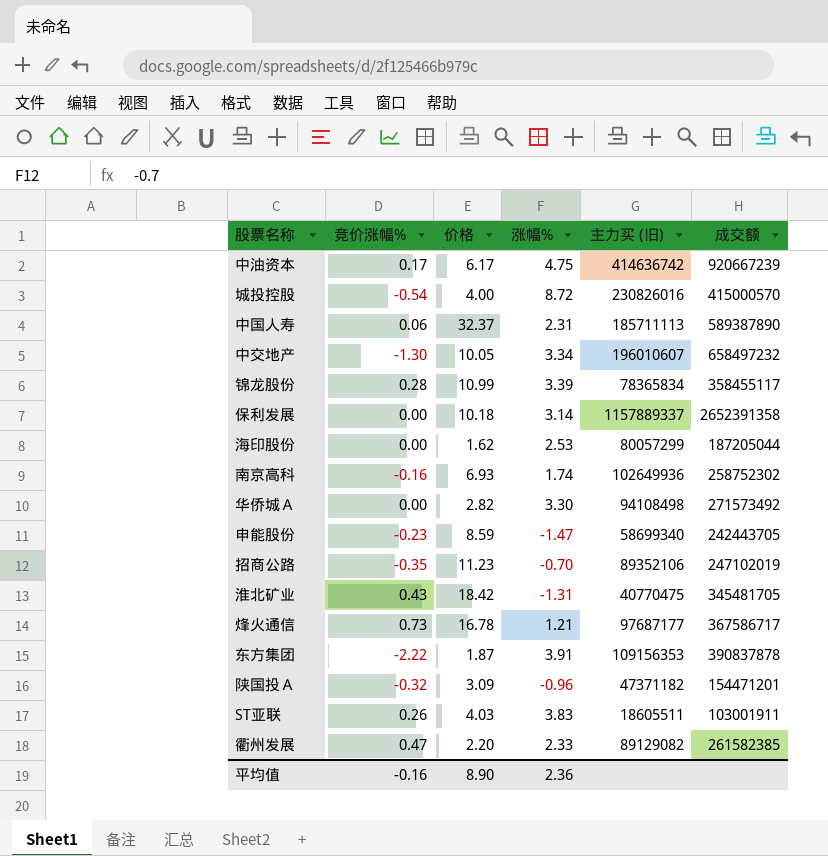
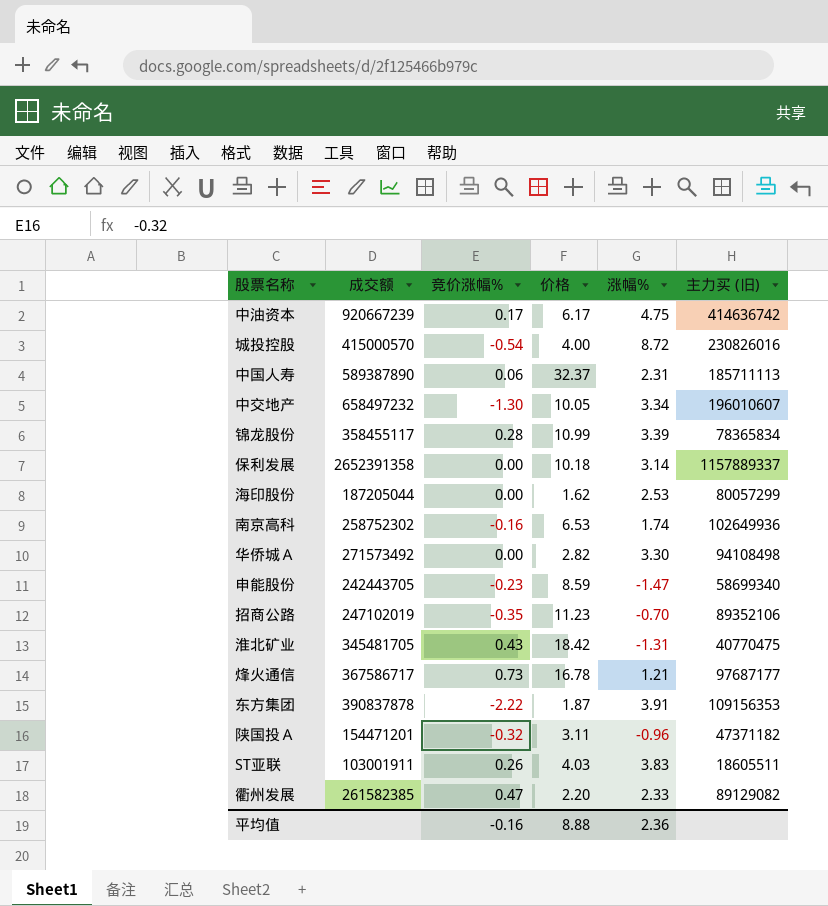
column 成交额 | position: 6 -> 2
南京高科 | 价格: 6.93 -> 6.53
陕国投Ａ | 价格: 3.09 -> 3.11
平均值 | 价格: 8.90 -> 8.88

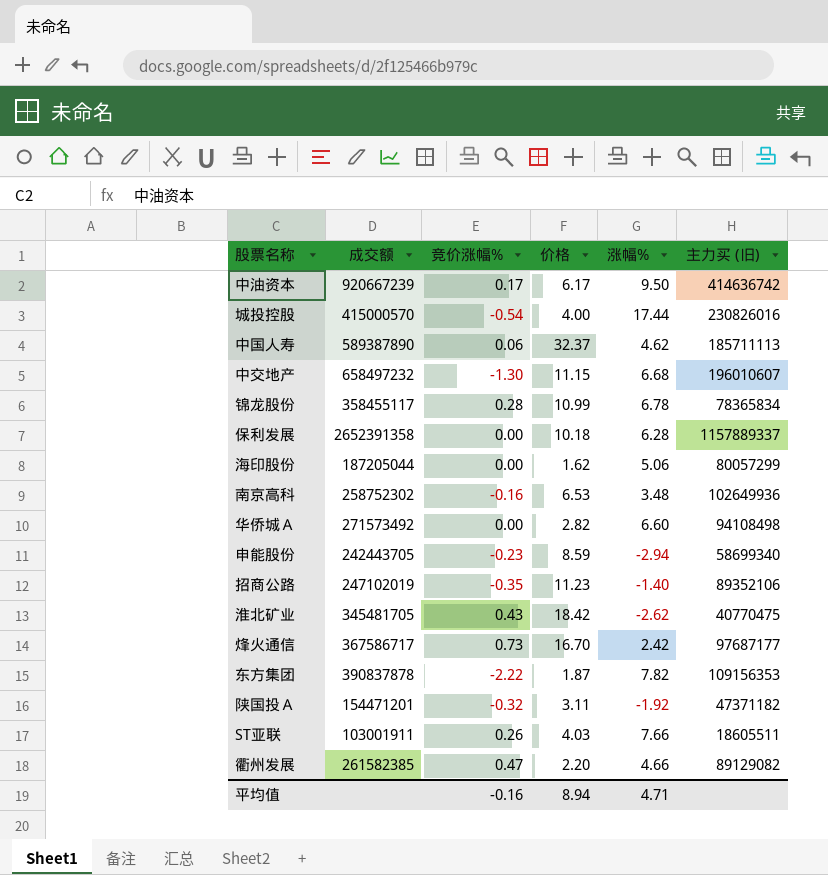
中油资本 | 涨幅%: 4.75 -> 9.50
城投控股 | 涨幅%: 8.72 -> 17.44
中国人寿 | 涨幅%: 2.31 -> 4.62
中交地产 | 价格: 10.05 -> 11.15
中交地产 | 涨幅%: 3.34 -> 6.68
锦龙股份 | 涨幅%: 3.39 -> 6.78
保利发展 | 涨幅%: 3.14 -> 6.28
海印股份 | 涨幅%: 2.53 -> 5.06
南京高科 | 涨幅%: 1.74 -> 3.48
华侨城Ａ | 涨幅%: 3.30 -> 6.60
申能股份 | 涨幅%: -1.47 -> -2.94
招商公路 | 涨幅%: -0.70 -> -1.40
淮北矿业 | 涨幅%: -1.31 -> -2.62
烽火通信 | 价格: 16.78 -> 16.70
烽火通信 | 涨幅%: 1.21 -> 2.42
东方集团 | 涨幅%: 3.91 -> 7.82
陕国投Ａ | 涨幅%: -0.96 -> -1.92
ST亚联 | 涨幅%: 3.83 -> 7.66
衢州发展 | 涨幅%: 2.33 -> 4.66
平均值 | 价格: 8.88 -> 8.94
平均值 | 涨幅%: 2.36 -> 4.71

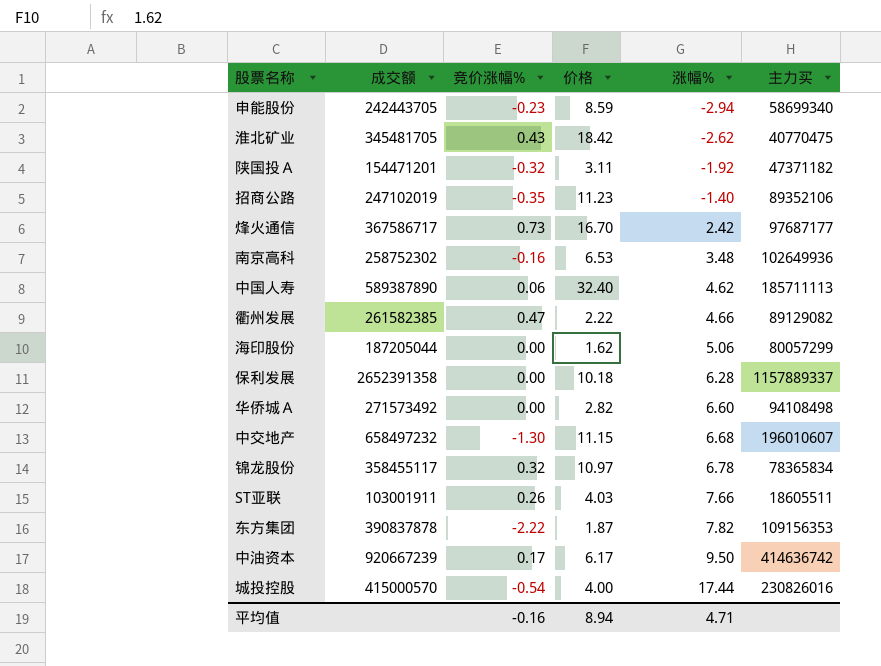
row order: none -> 涨幅% ascending
column name: 主力买 (旧) -> 主力买
中国人寿 | 价格: 32.37 -> 32.40
衢州发展 | 价格: 2.20 -> 2.22
锦龙股份 | 竞价涨幅%: 0.28 -> 0.32
锦龙股份 | 价格: 10.99 -> 10.97

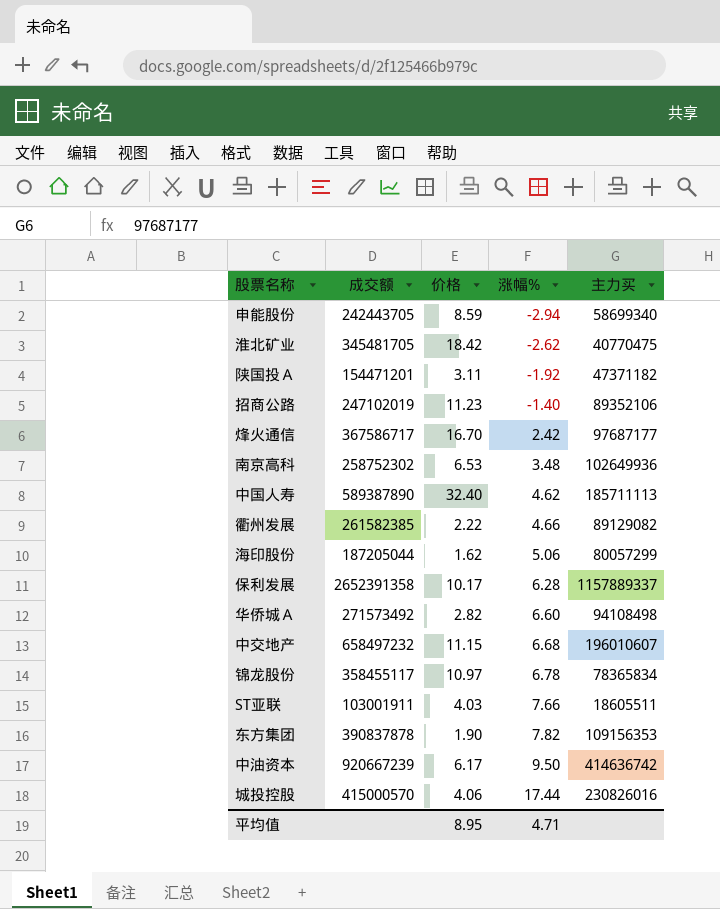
column 竞价涨幅% | position: 3 -> none
保利发展 | 价格: 10.18 -> 10.17
东方集团 | 价格: 1.87 -> 1.90
城投控股 | 价格: 4.00 -> 4.06
平均值 | 价格: 8.94 -> 8.95

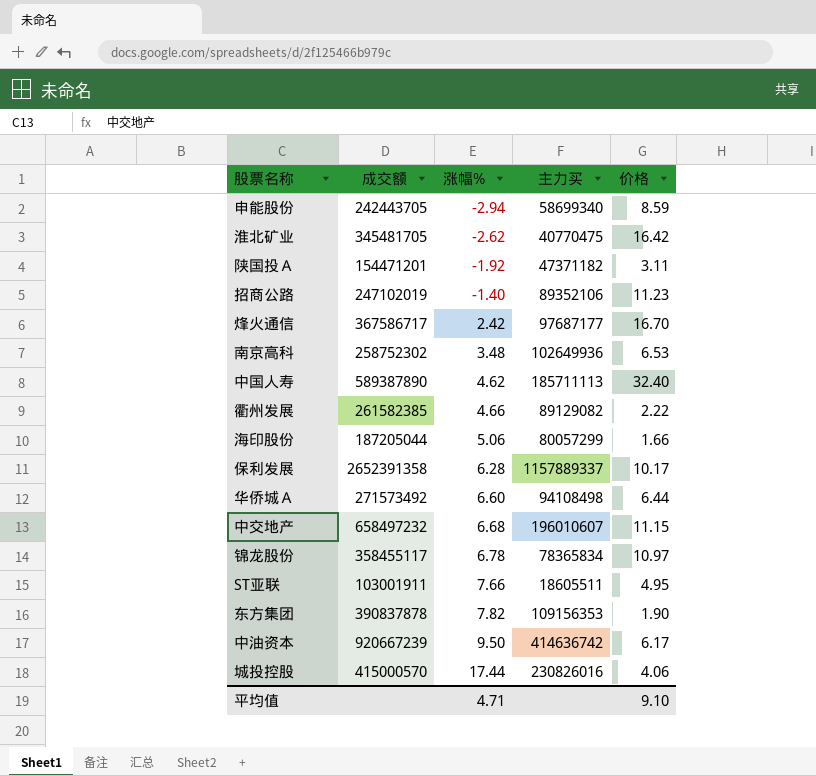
column 价格 | position: 3 -> 5
淮北矿业 | 价格: 18.42 -> 16.42
海印股份 | 价格: 1.62 -> 1.66
华侨城Ａ | 价格: 2.82 -> 6.44
ST亚联 | 价格: 4.03 -> 4.95
平均值 | 价格: 8.95 -> 9.10

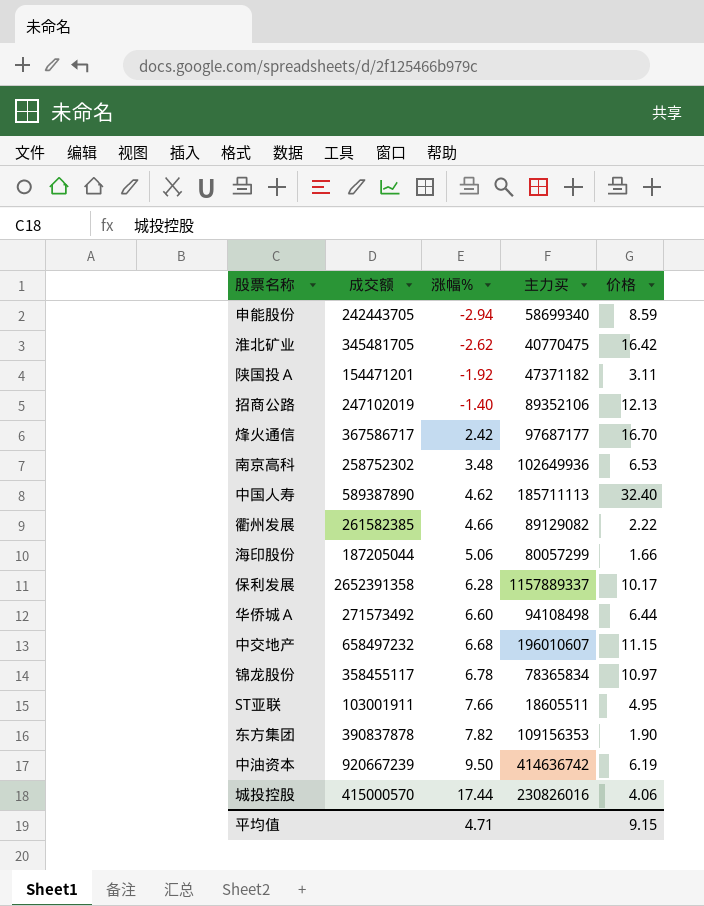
招商公路 | 价格: 11.23 -> 12.13
中油资本 | 价格: 6.17 -> 6.19
平均值 | 价格: 9.10 -> 9.15

